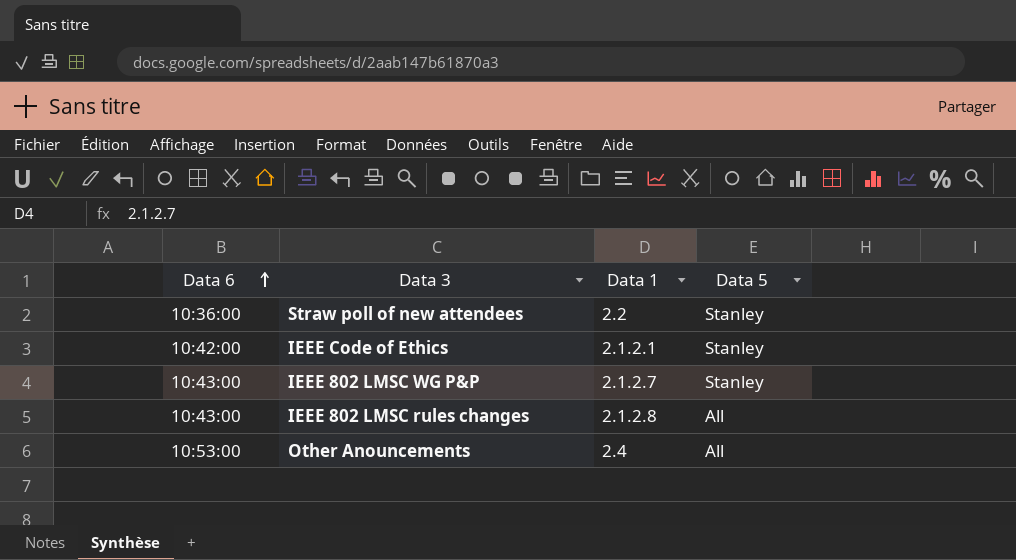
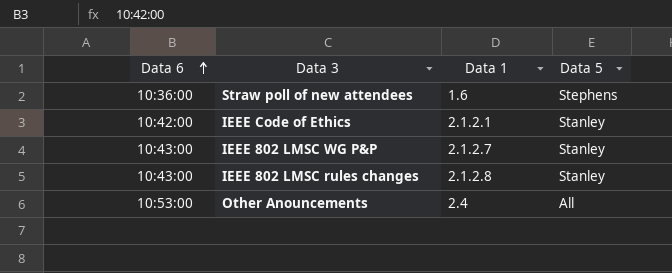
Straw poll of new attendees | Data 1: 2.2 -> 1.6
Straw poll of new attendees | Data 5: Stanley -> Stephens
IEEE 802 LMSC rules changes | Data 5: All -> Stanley

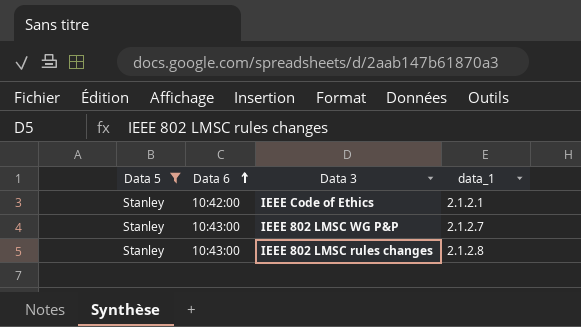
filter: none -> Data 5 = Stanley
column Data 5 | position: 4 -> 1
column name: Data 1 -> data_1

